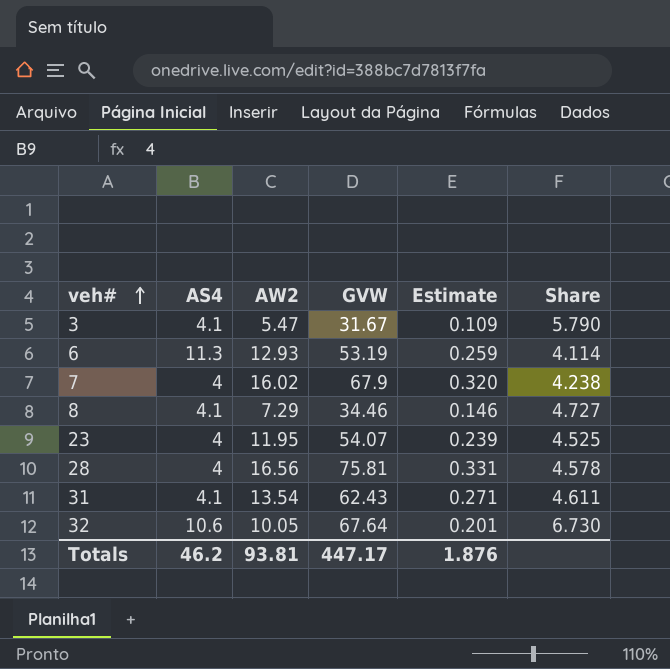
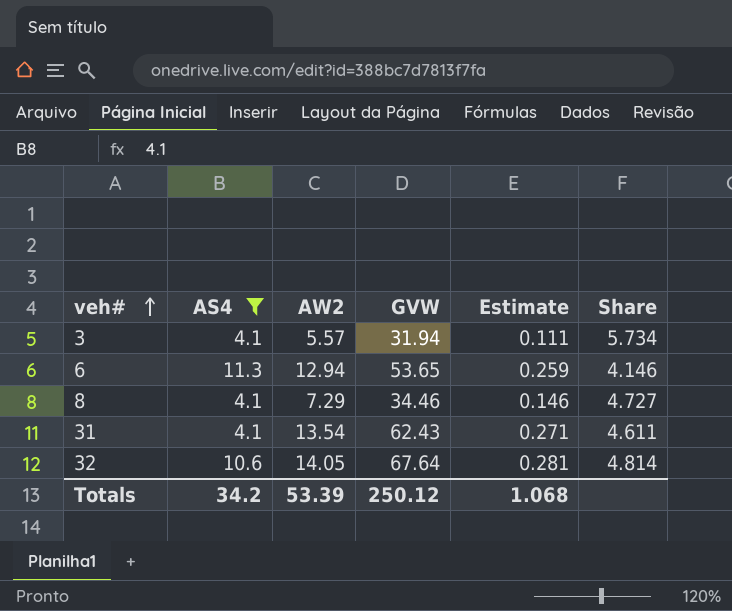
filter: none -> AS4 != 4
3 | AW2: 5.47 -> 5.57
3 | GVW: 31.67 -> 31.94
3 | Estimate: 0.109 -> 0.111
3 | Share: 5.790 -> 5.734
6 | AW2: 12.93 -> 12.94
6 | GVW: 53.19 -> 53.65
6 | Share: 4.114 -> 4.146
32 | AW2: 10.05 -> 14.05
32 | Estimate: 0.201 -> 0.281
32 | Share: 6.730 -> 4.814
Totals | AS4: 46.2 -> 34.2
Totals | AW2: 93.81 -> 53.39
Totals | GVW: 447.17 -> 250.12
Totals | Estimate: 1.876 -> 1.068

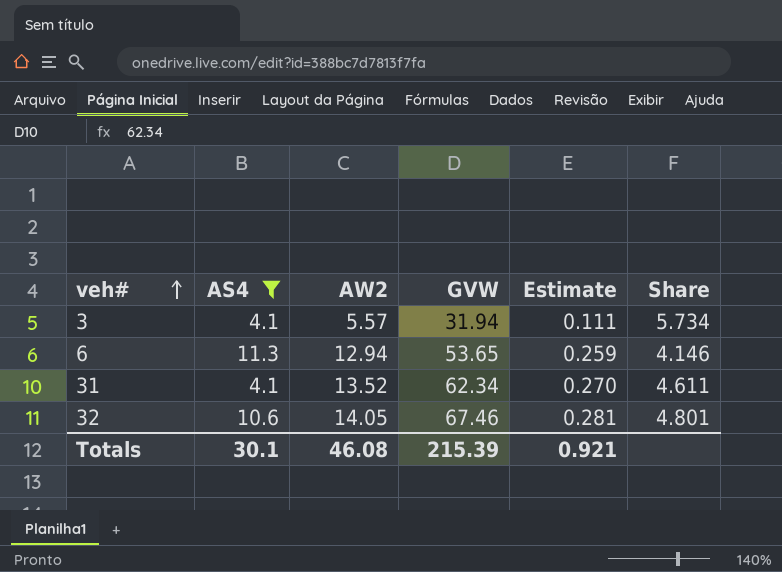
row 8: 4.1 | 7.29 | 34.46 | 0.146 | 4.727 -> none
31 | AW2: 13.54 -> 13.52
31 | GVW: 62.43 -> 62.34
31 | Estimate: 0.271 -> 0.270
32 | GVW: 67.64 -> 67.46
32 | Share: 4.814 -> 4.801
Totals | AS4: 34.2 -> 30.1
Totals | AW2: 53.39 -> 46.08
Totals | GVW: 250.12 -> 215.39
Totals | Estimate: 1.068 -> 0.921

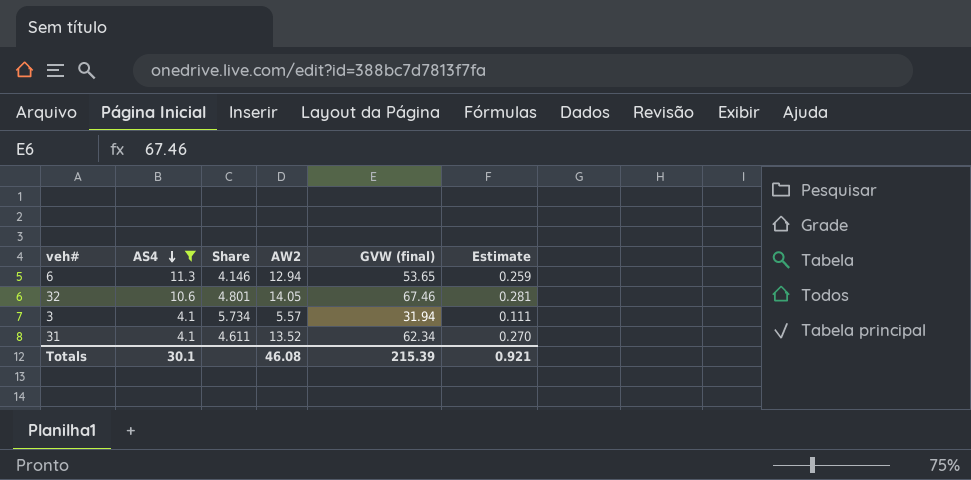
row order: veh# ascending -> AS4 descending
column Share | position: 6 -> 3
column name: GVW -> GVW (final)

